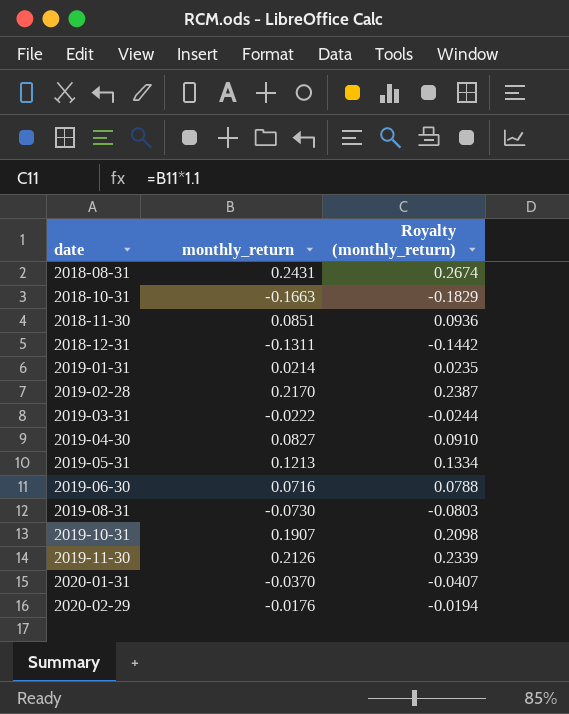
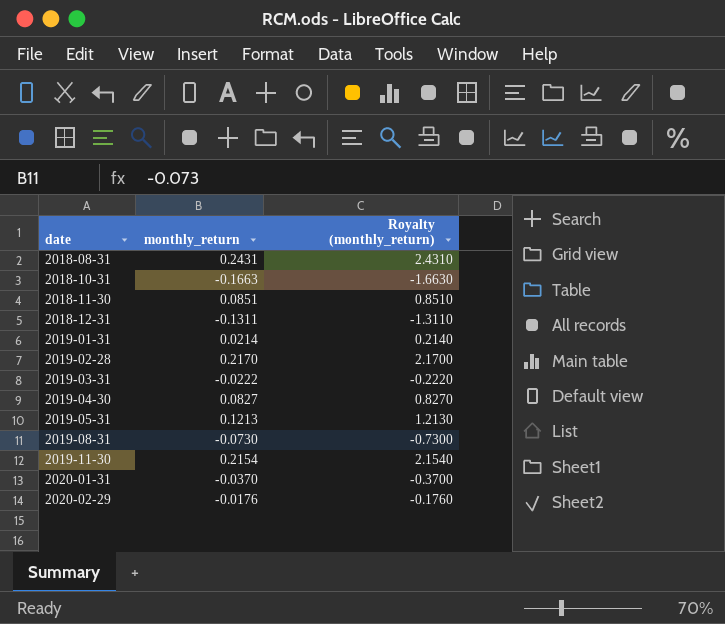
column Royalty (monthly_return) | formula: [monthly_return] * 1.1 -> [monthly_return] * 10
row 2019-06-30: 0.0716 | 0.0788 -> none
row 2019-10-31: 0.1907 | 0.2098 -> none
2019-11-30 | monthly_return: 0.2126 -> 0.2154

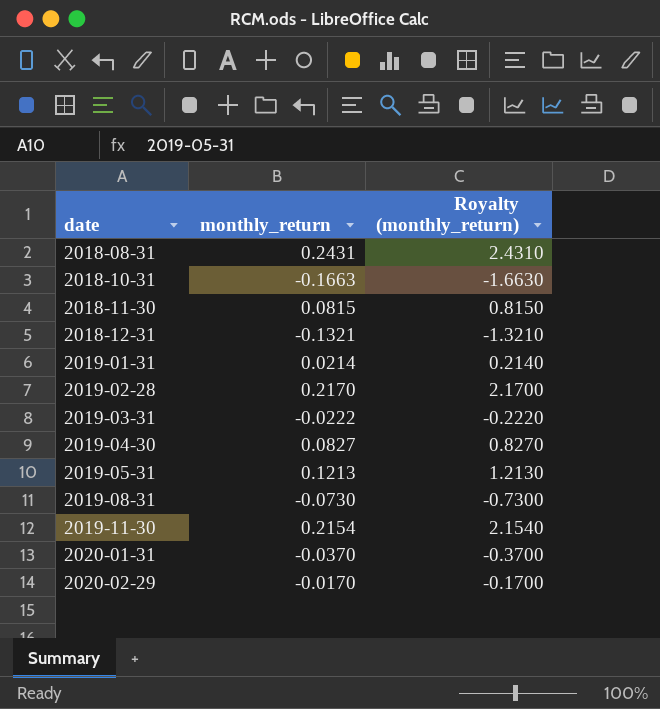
2018-11-30 | monthly_return: 0.0851 -> 0.0815
2018-11-30 | Royalty (monthly_return): 0.8510 -> 0.8150
2018-12-31 | monthly_return: -0.1311 -> -0.1321
2018-12-31 | Royalty (monthly_return): -1.3110 -> -1.3210
2020-02-29 | monthly_return: -0.0176 -> -0.0170
2020-02-29 | Royalty (monthly_return): -0.1760 -> -0.1700

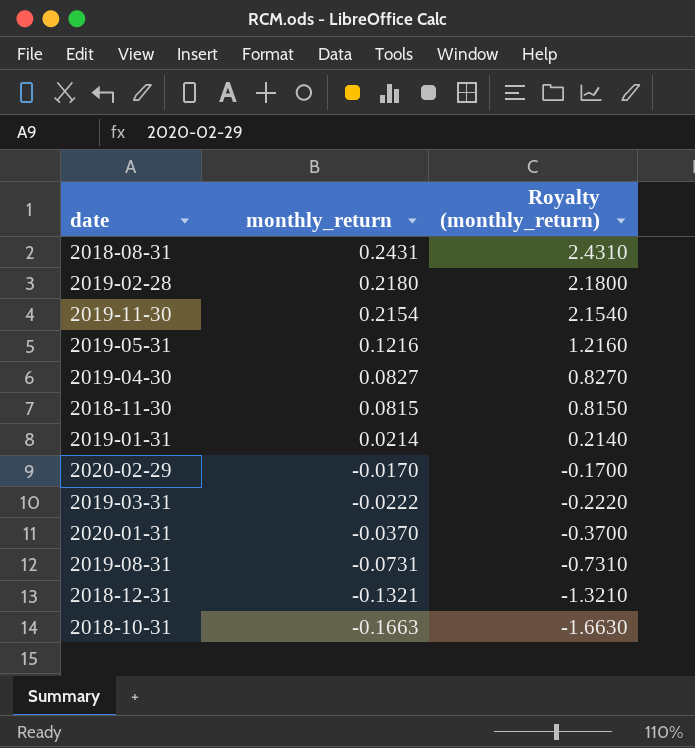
row order: date ascending -> monthly_return descending
2019-02-28 | monthly_return: 0.2170 -> 0.2180
2019-02-28 | Royalty (monthly_return): 2.1700 -> 2.1800
2019-05-31 | monthly_return: 0.1213 -> 0.1216
2019-05-31 | Royalty (monthly_return): 1.2130 -> 1.2160
2019-08-31 | monthly_return: -0.0730 -> -0.0731
2019-08-31 | Royalty (monthly_return): -0.7300 -> -0.7310

